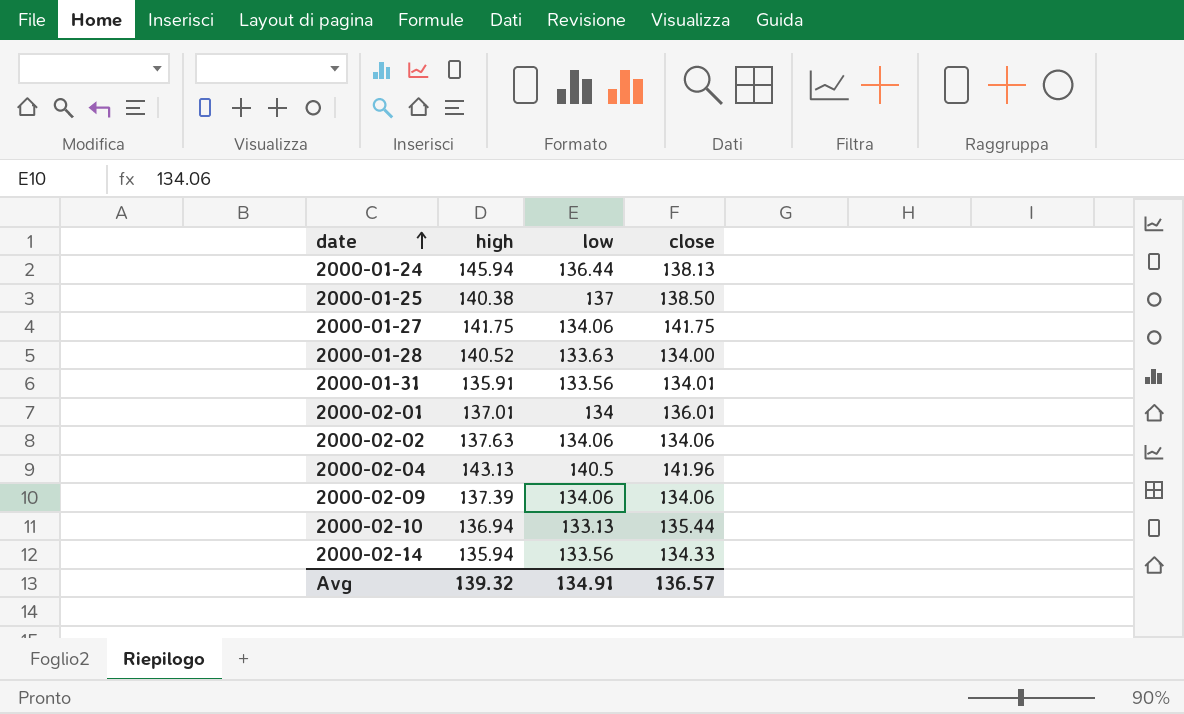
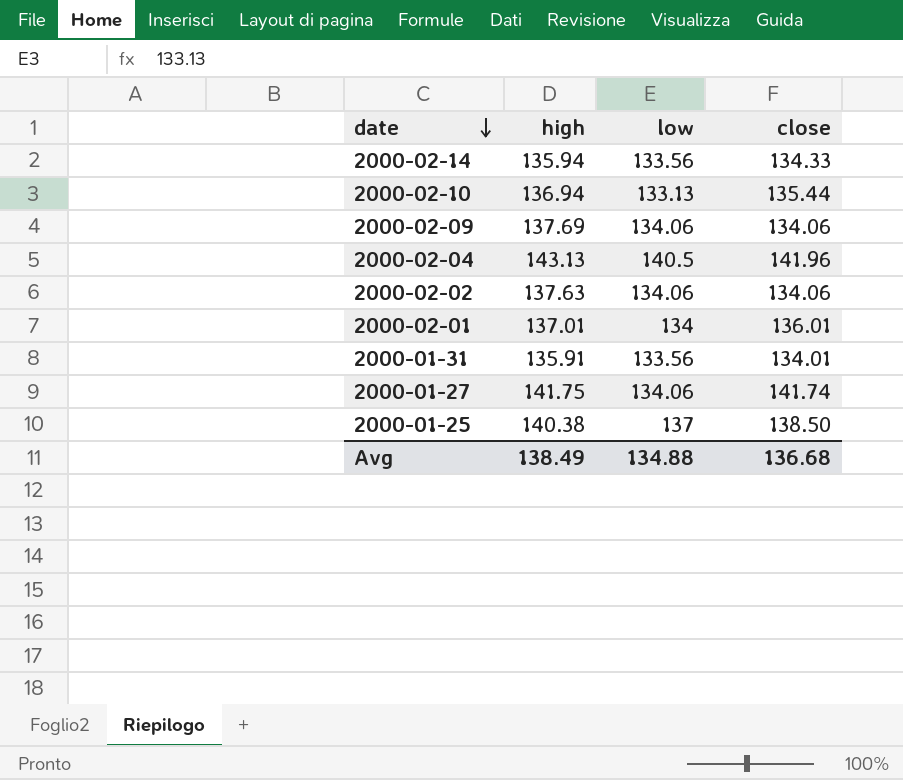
row order: date ascending -> date descending
row 2000-01-24: 145.94 | 136.44 | 138.13 -> none
row 2000-01-28: 140.52 | 133.63 | 134.00 -> none
2000-02-09 | high: 137.39 -> 137.69
2000-01-27 | close: 141.75 -> 141.74
Avg | high: 139.32 -> 138.49
Avg | low: 134.91 -> 134.88
Avg | close: 136.57 -> 136.68

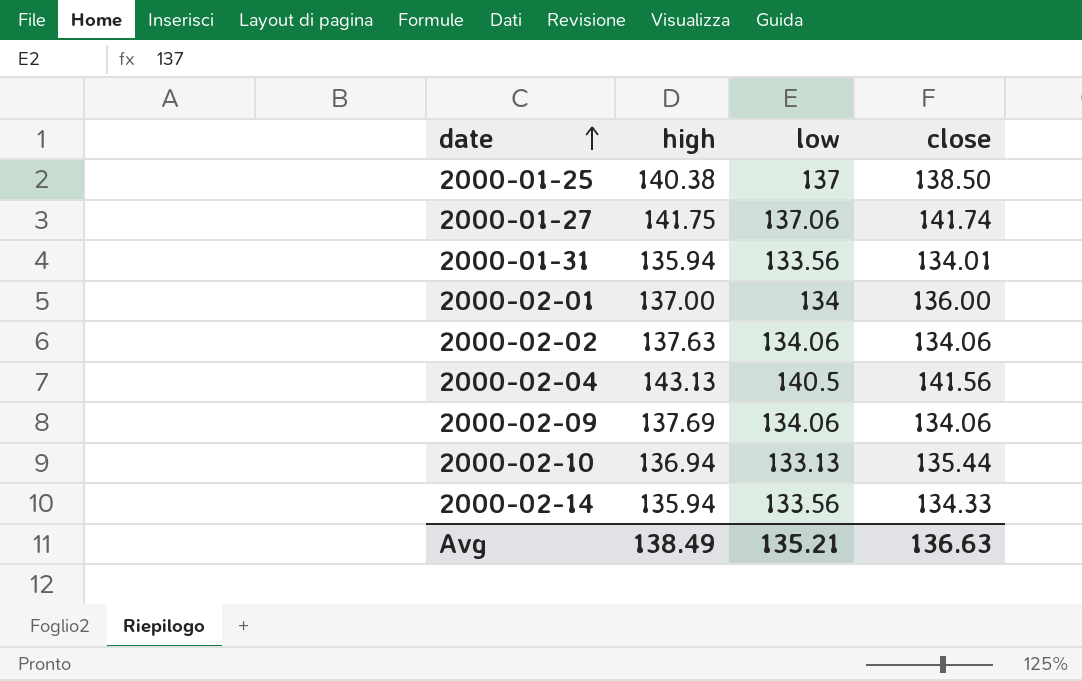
row order: date descending -> date ascending
2000-01-27 | low: 134.06 -> 137.06
2000-01-31 | high: 135.91 -> 135.94
2000-02-01 | high: 137.01 -> 137.00
2000-02-01 | close: 136.01 -> 136.00
2000-02-04 | close: 141.96 -> 141.56
Avg | low: 134.88 -> 135.21
Avg | close: 136.68 -> 136.63

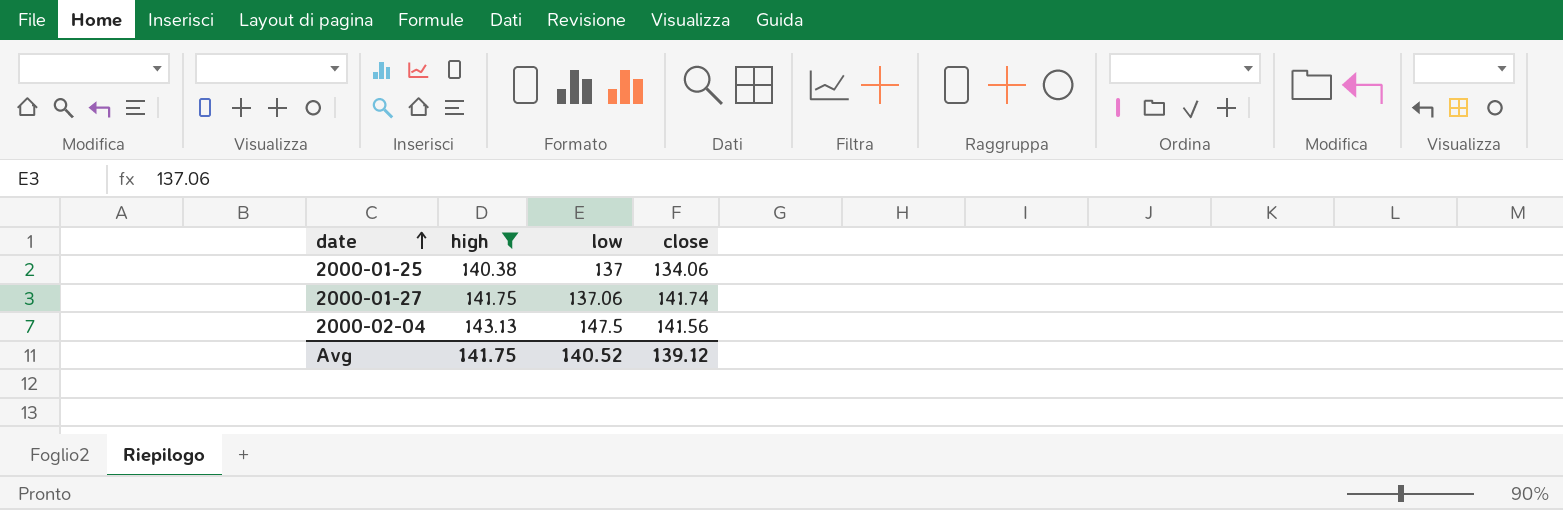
filter: none -> high >= 140.38
2000-01-25 | close: 138.50 -> 134.06
2000-02-04 | low: 140.5 -> 147.5
Avg | high: 138.49 -> 141.75
Avg | low: 135.21 -> 140.52
Avg | close: 136.63 -> 139.12

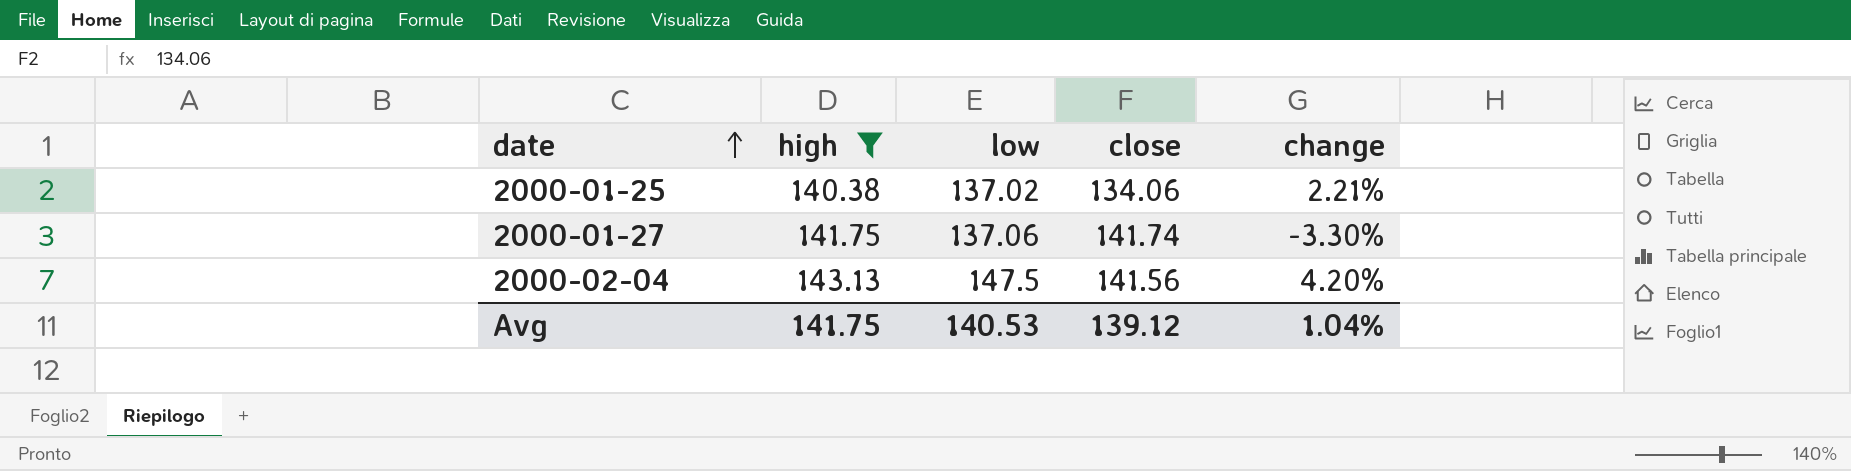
column change | formula: none -> ([low] - [close]) / [close]
2000-01-25 | low: 137 -> 137.02
Avg | low: 140.52 -> 140.53

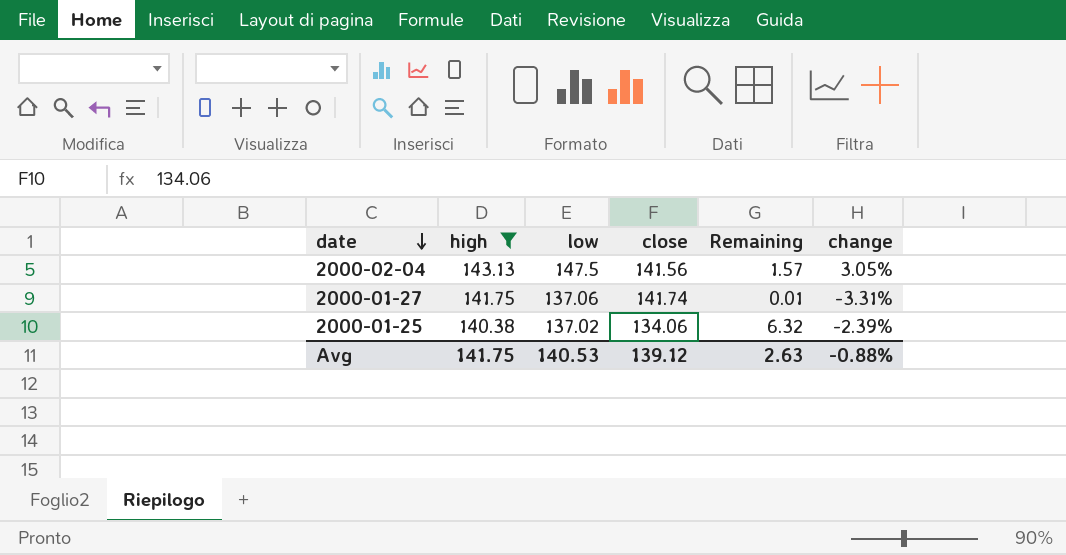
row order: date ascending -> date descending
column Remaining | formula: none -> [high] - [close]
column change | formula: ([low] - [close]) / [close] -> ([low] - [high]) / [high]
Avg | change: 1.04% -> -0.88%

